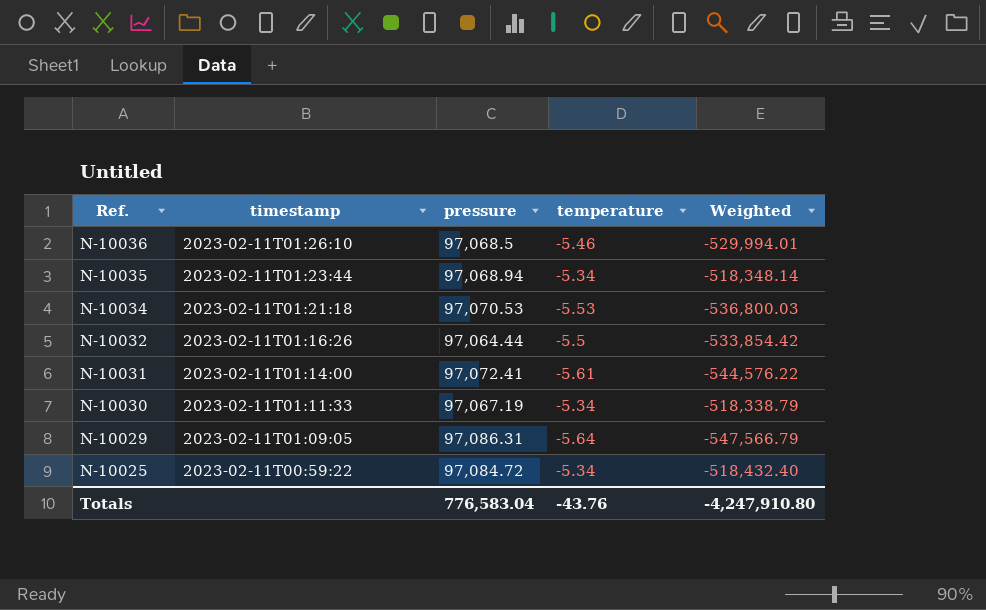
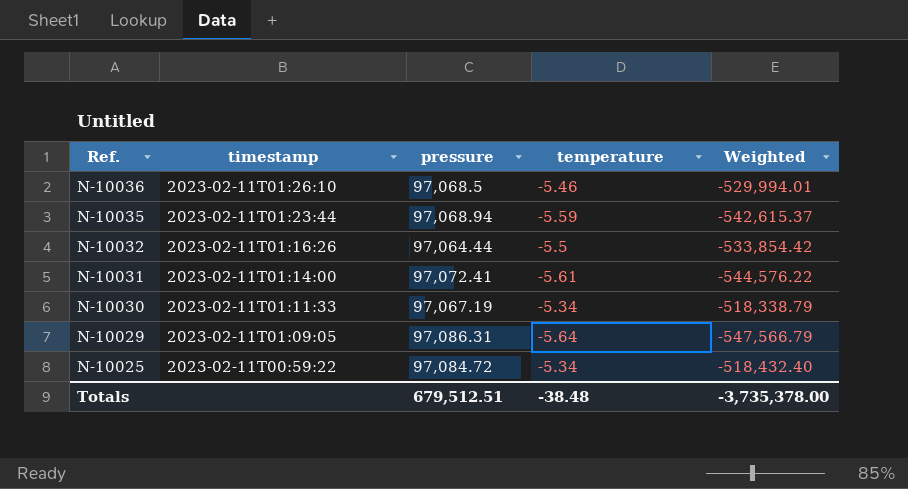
row N-10034: 2023-02-11T01:21:18 | 97,070.53 | -5.53 | -536,800.03 -> none
N-10035 | temperature: -5.34 -> -5.59
N-10035 | Weighted: -518,348.14 -> -542,615.37
Totals | pressure: 776,583.04 -> 679,512.51
Totals | temperature: -43.76 -> -38.48
Totals | Weighted: -4,247,910.80 -> -3,735,378.00

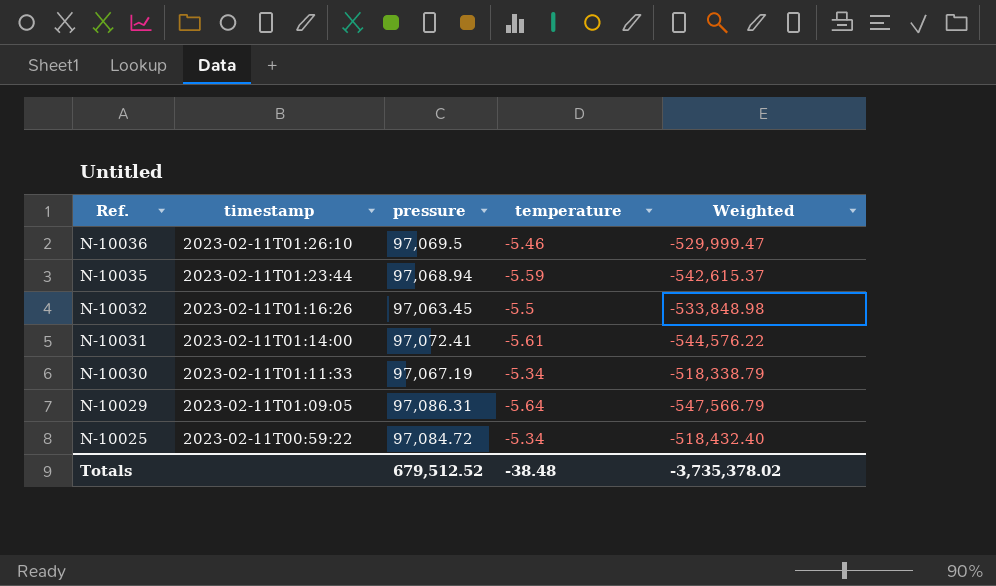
N-10036 | pressure: 97,068.5 -> 97,069.5
N-10036 | Weighted: -529,994.01 -> -529,999.47
N-10032 | pressure: 97,064.44 -> 97,063.45
N-10032 | Weighted: -533,854.42 -> -533,848.98
Totals | pressure: 679,512.51 -> 679,512.52
Totals | Weighted: -3,735,378.00 -> -3,735,378.02

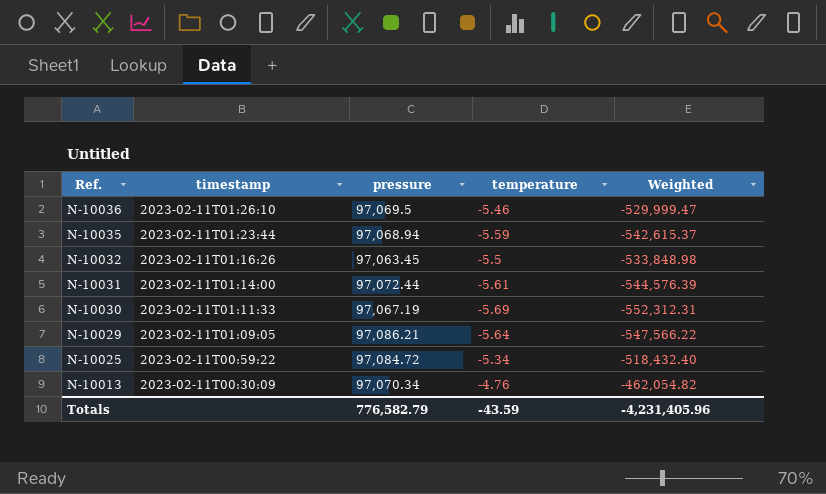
N-10031 | pressure: 97,072.41 -> 97,072.44
N-10031 | Weighted: -544,576.22 -> -544,576.39
N-10030 | temperature: -5.34 -> -5.69
N-10030 | Weighted: -518,338.79 -> -552,312.31
N-10029 | pressure: 97,086.31 -> 97,086.21
N-10029 | Weighted: -547,566.79 -> -547,566.22
row N-10013: none -> 2023-02-11T00:30:09 | 97,070.34 | -4.76 | -462,054.82
Totals | pressure: 679,512.52 -> 776,582.79
Totals | temperature: -38.48 -> -43.59
Totals | Weighted: -3,735,378.02 -> -4,231,405.96

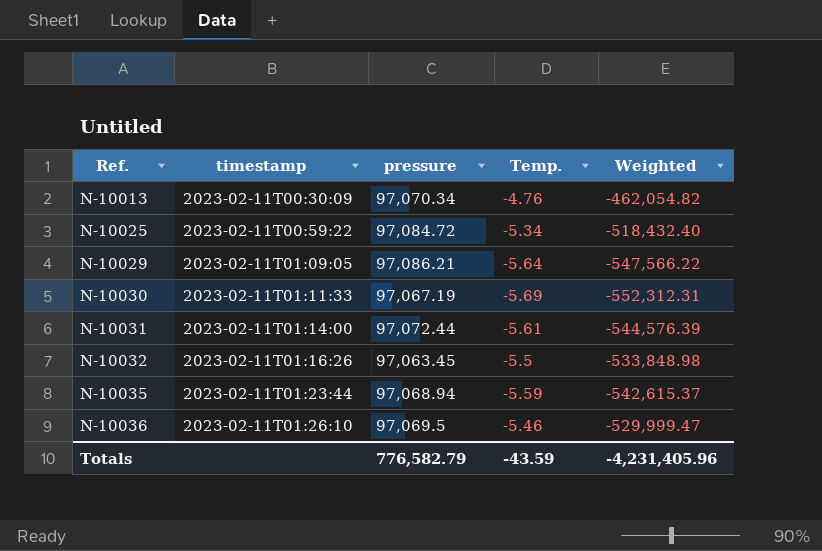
row order: Ref. descending -> Ref. ascending
column name: temperature -> Temp.

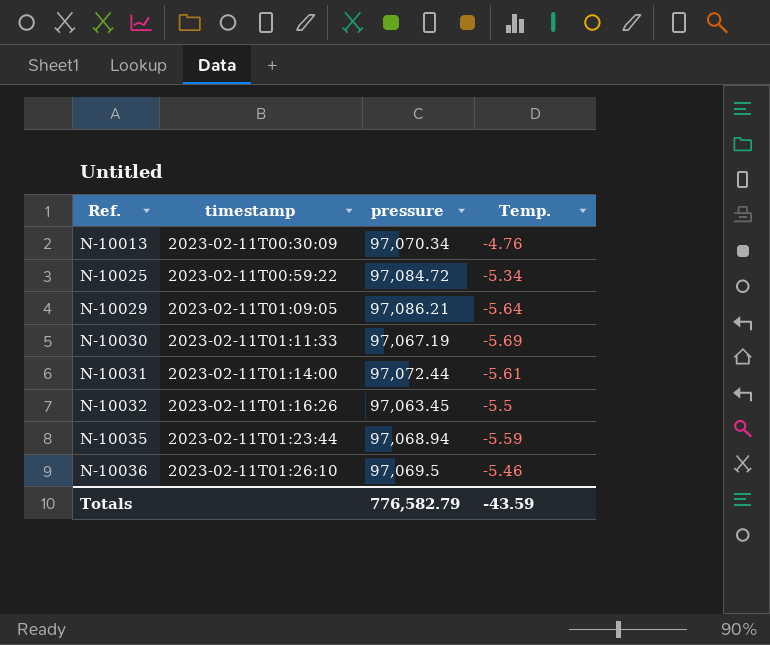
column Weighted | formula: [pressure] * [Temp.] -> none

